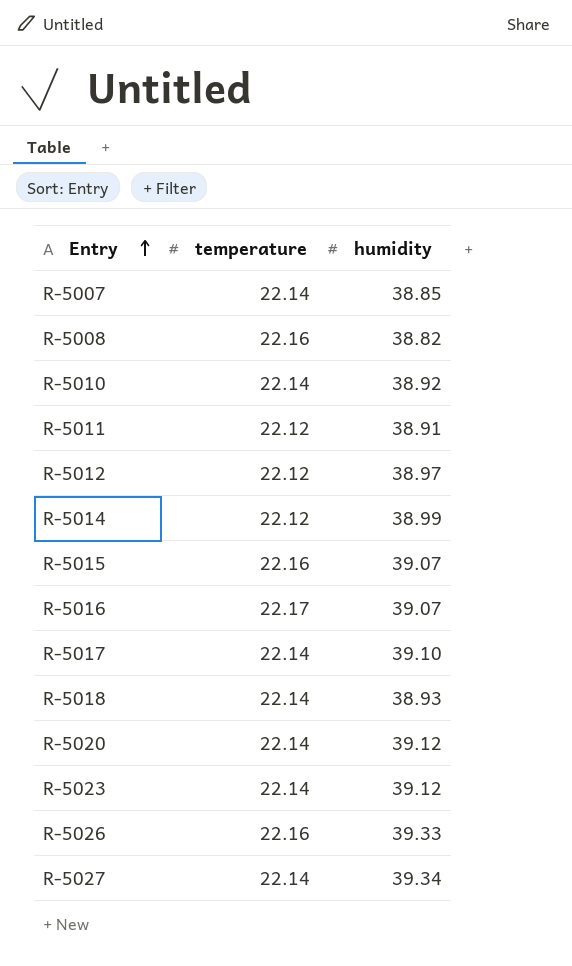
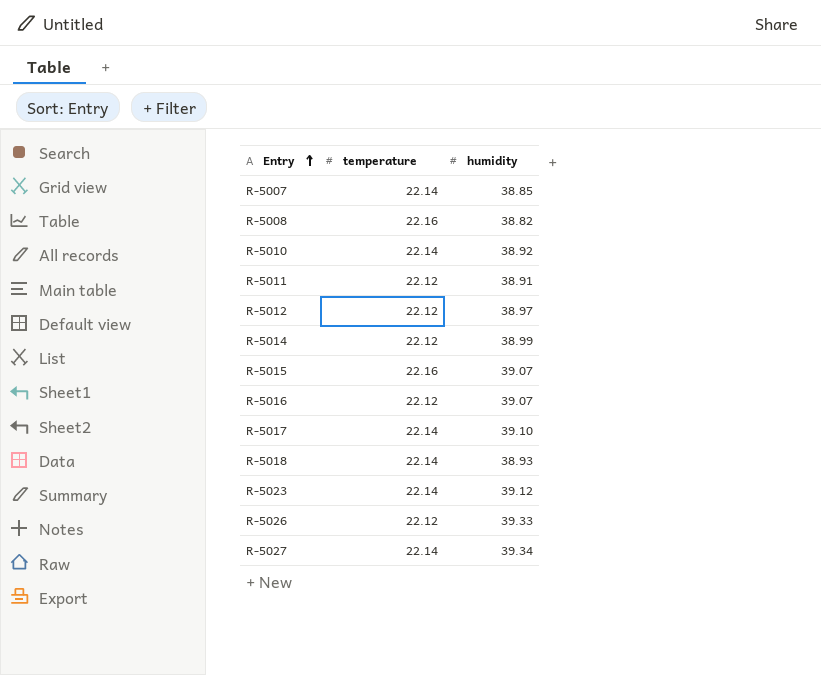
row R-5020: 22.14 | 39.12 -> none
R-5016 | temperature: 22.17 -> 22.12
R-5026 | temperature: 22.16 -> 22.12

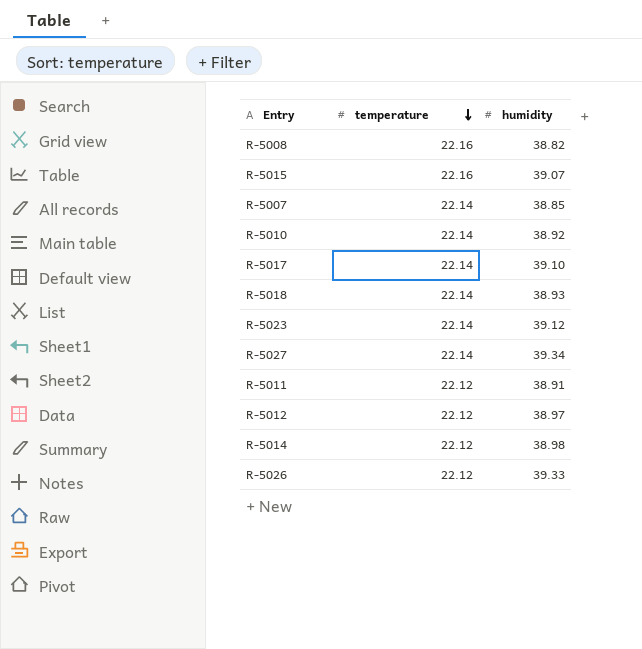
row order: Entry ascending -> temperature descending
row R-5016: 22.12 | 39.07 -> none
R-5014 | humidity: 38.99 -> 38.98

